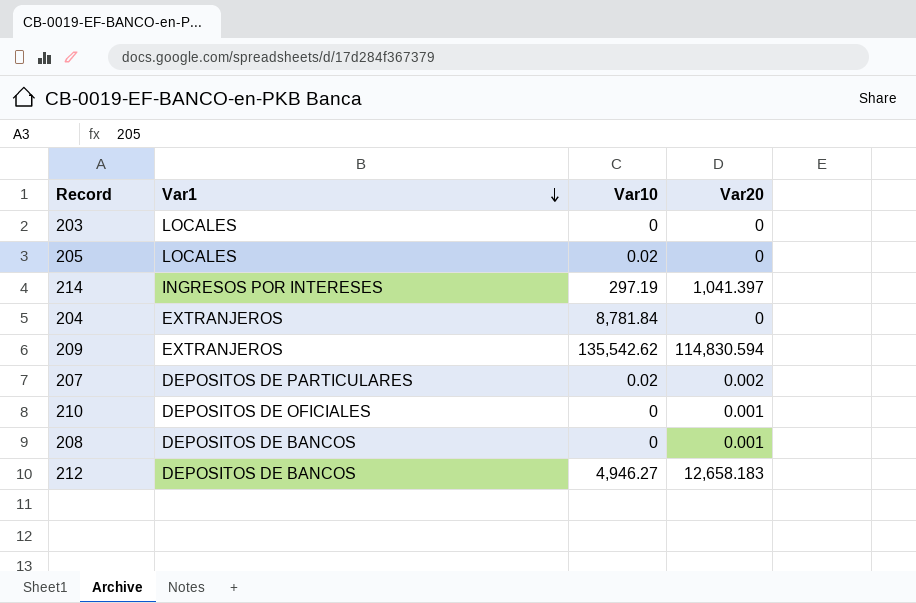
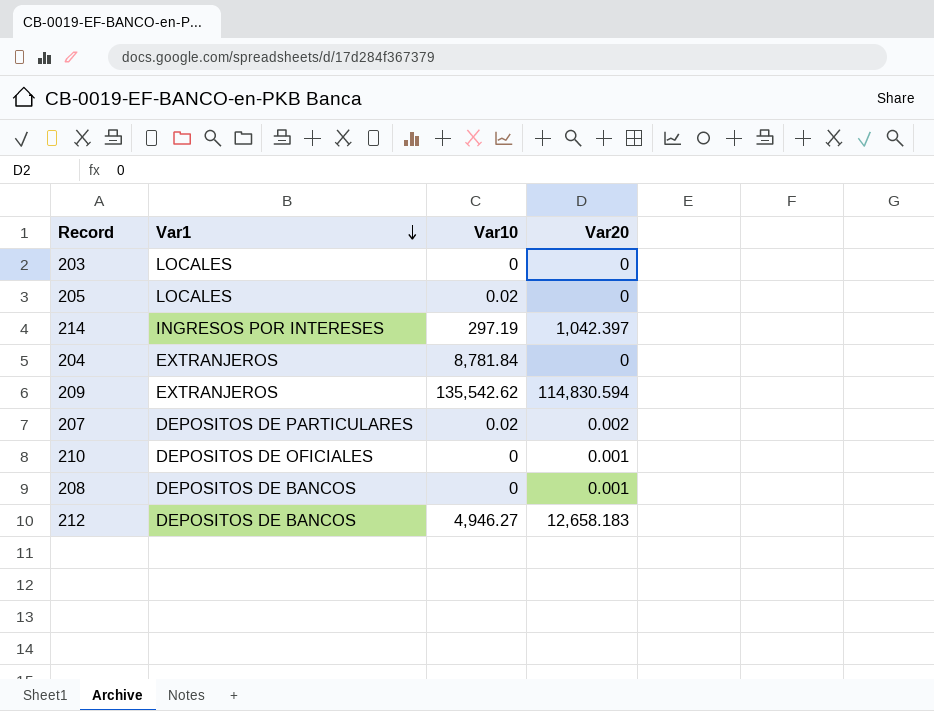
214 | Var20: 1,041.397 -> 1,042.397

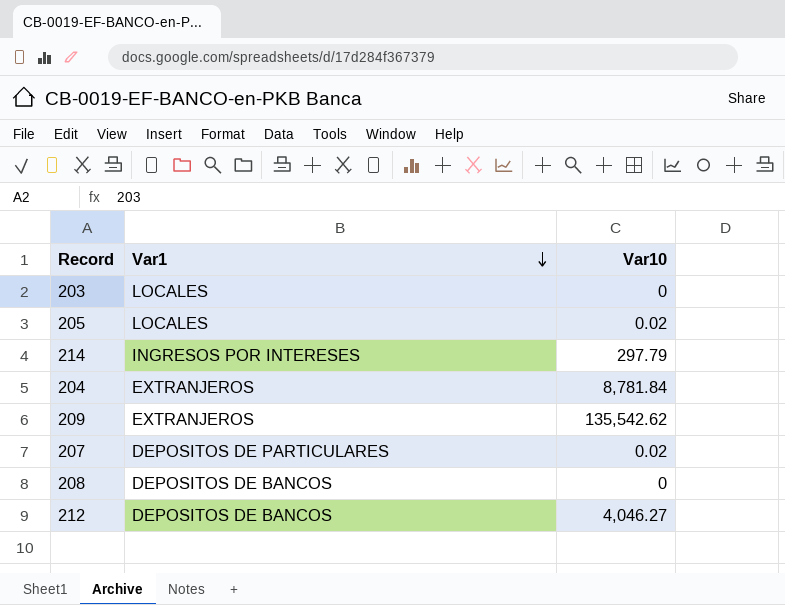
column Var20 | position: 4 -> none
row 210: DEPOSITOS DE OFICIALES | 0 | 0.001 -> none
214 | Var10: 297.19 -> 297.79
212 | Var10: 4,946.27 -> 4,046.27

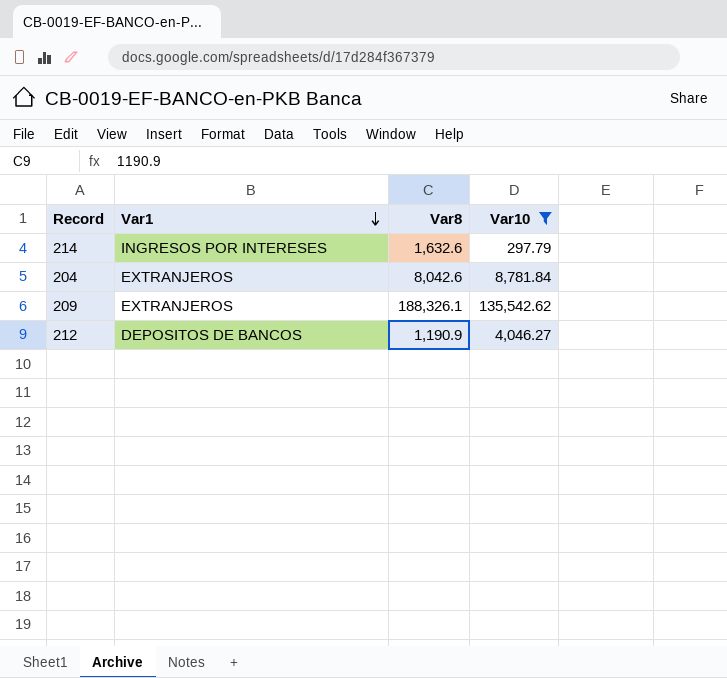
filter: none -> Var10 >= 297.79
column Var8 | position: none -> 3

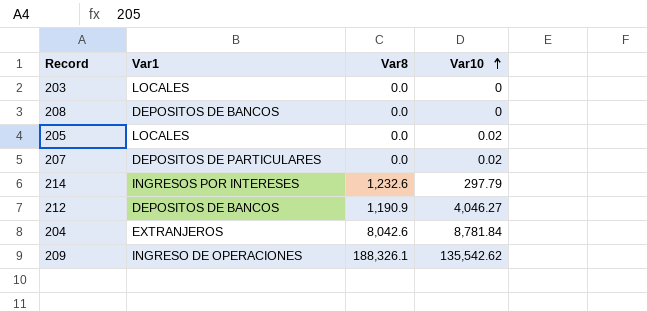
filter: Var10 >= 297.79 -> none
row order: Var1 descending -> Var10 ascending
214 | Var8: 1,632.6 -> 1,232.6
209 | Var1: EXTRANJEROS -> INGRESO DE OPERACIONES

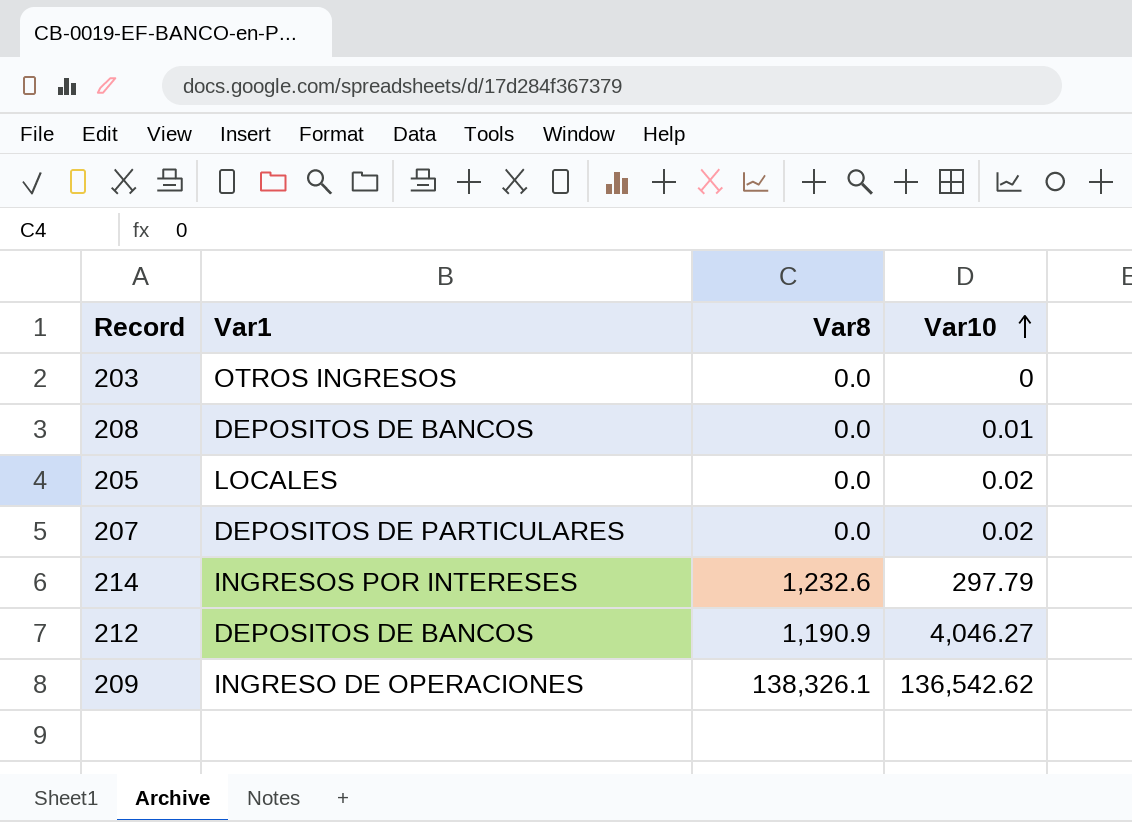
row 204: EXTRANJEROS | 8,042.6 | 8,781.84 -> none
203 | Var1: LOCALES -> OTROS INGRESOS
208 | Var10: 0 -> 0.01
209 | Var8: 188,326.1 -> 138,326.1
209 | Var10: 135,542.62 -> 136,542.62

